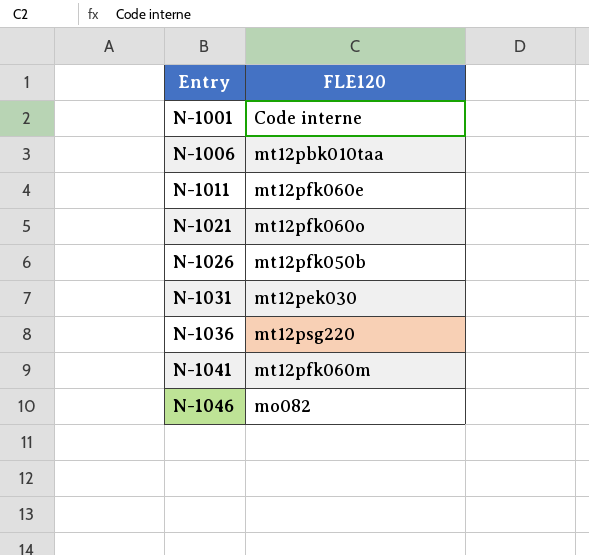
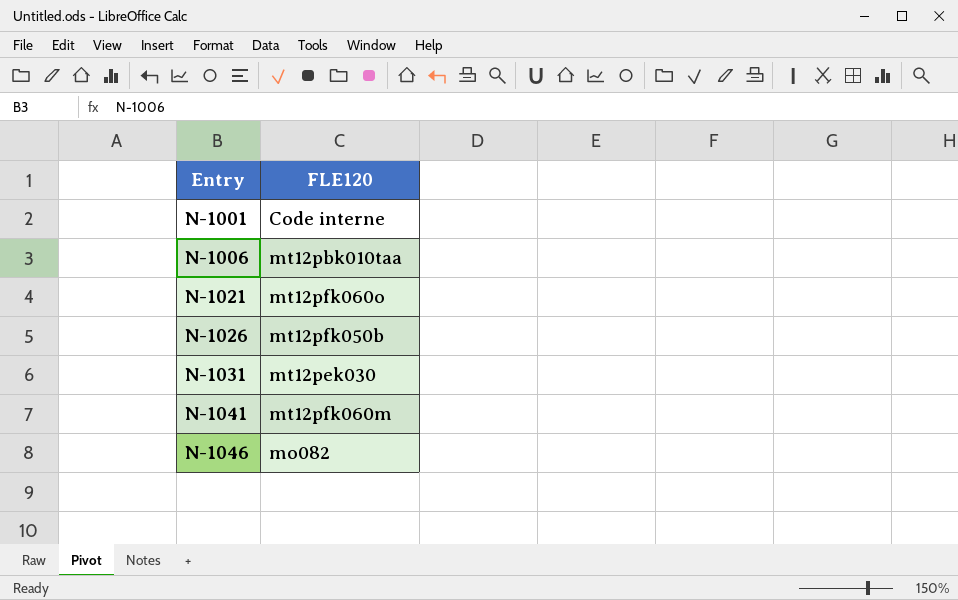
row N-1011: mt12pfk060e -> none
row N-1036: mt12psg220 -> none

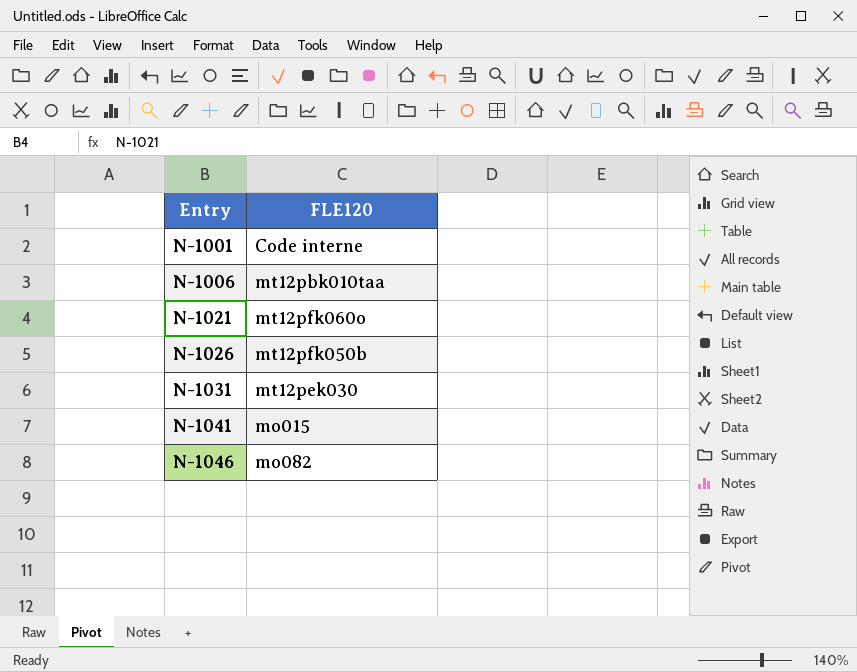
N-1041 | FLE120: mt12pfk060m -> mo015

